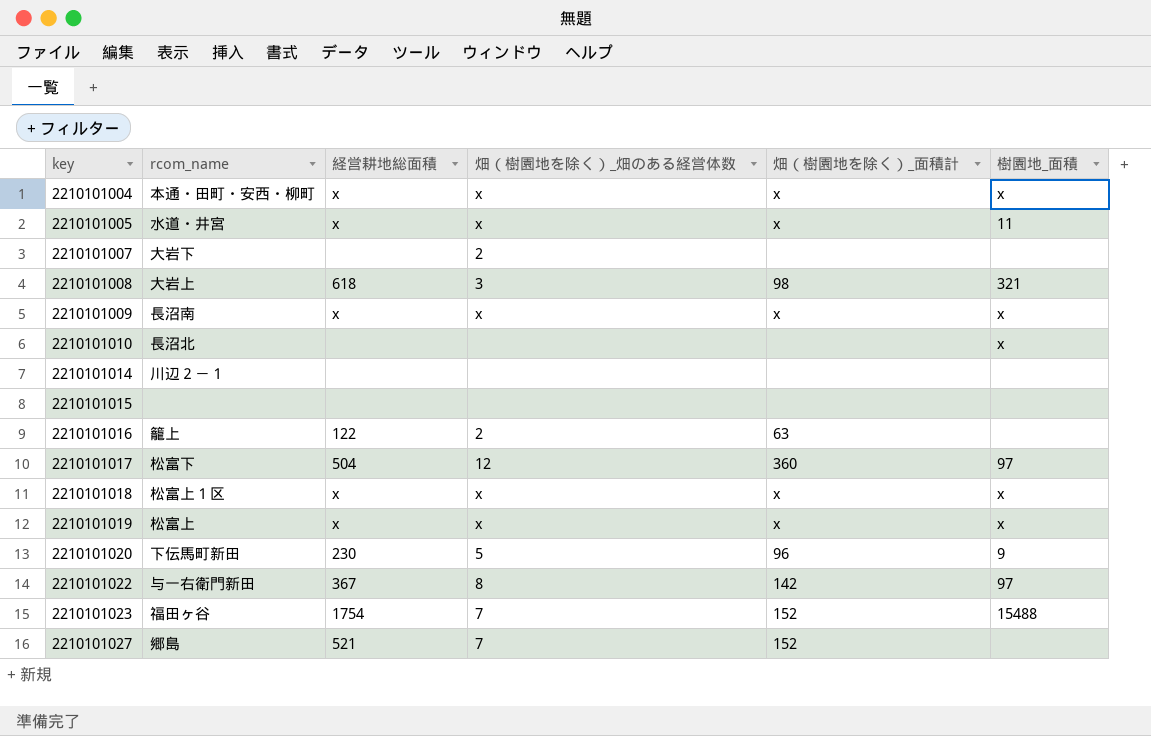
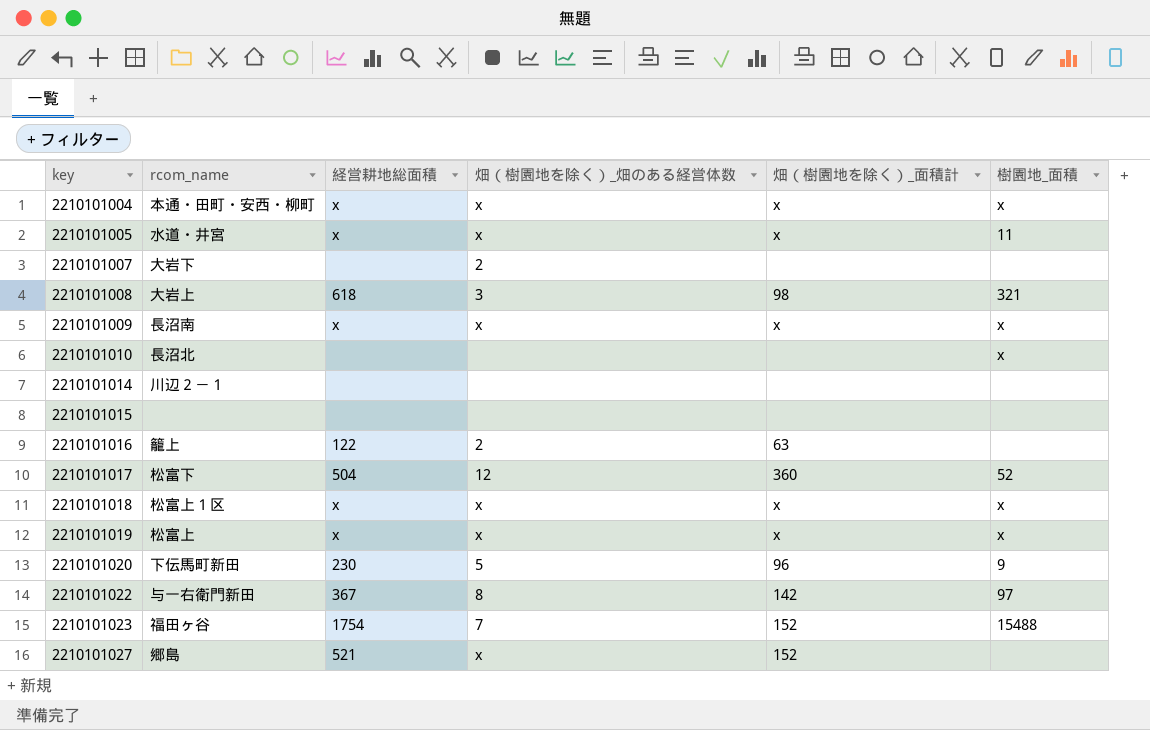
2210101017 | 樹園地_面積: 97 -> 52
2210101027 | 畑（樹園地を除く）_畑のある経営体数: 7 -> x

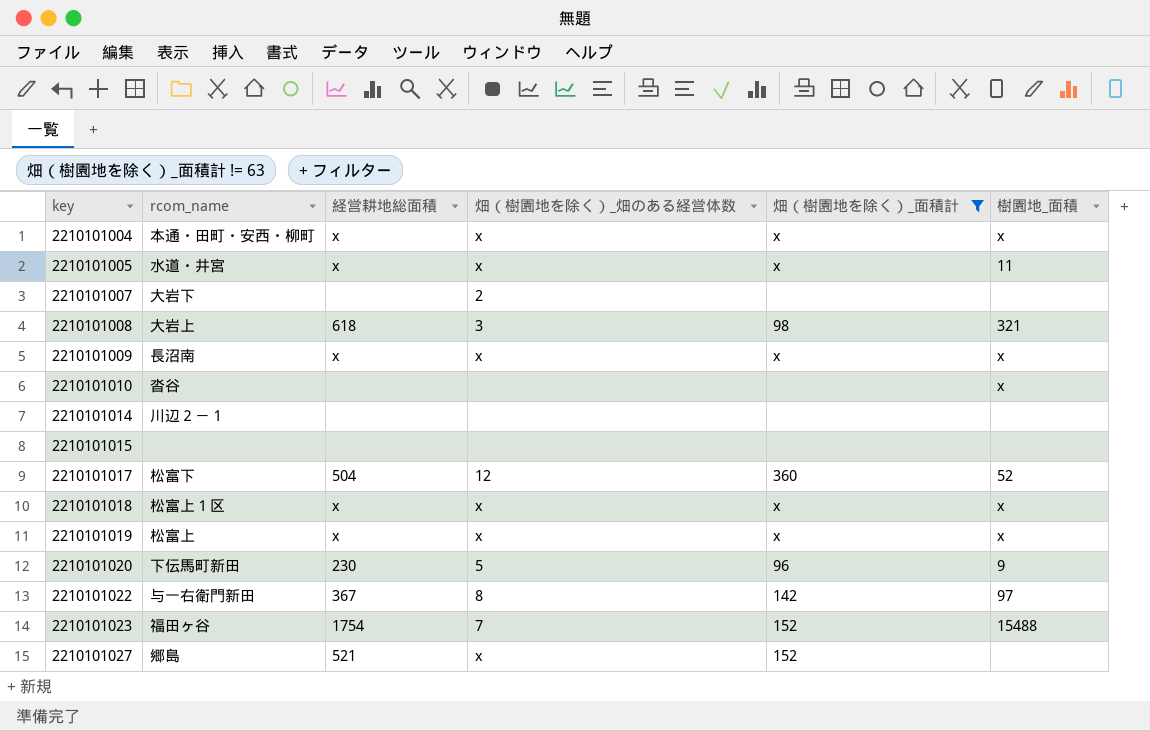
filter: none -> 畑（樹園地を除く）_面積計 != 63
2210101010 | rcom_name: 長沼北 -> 沓谷

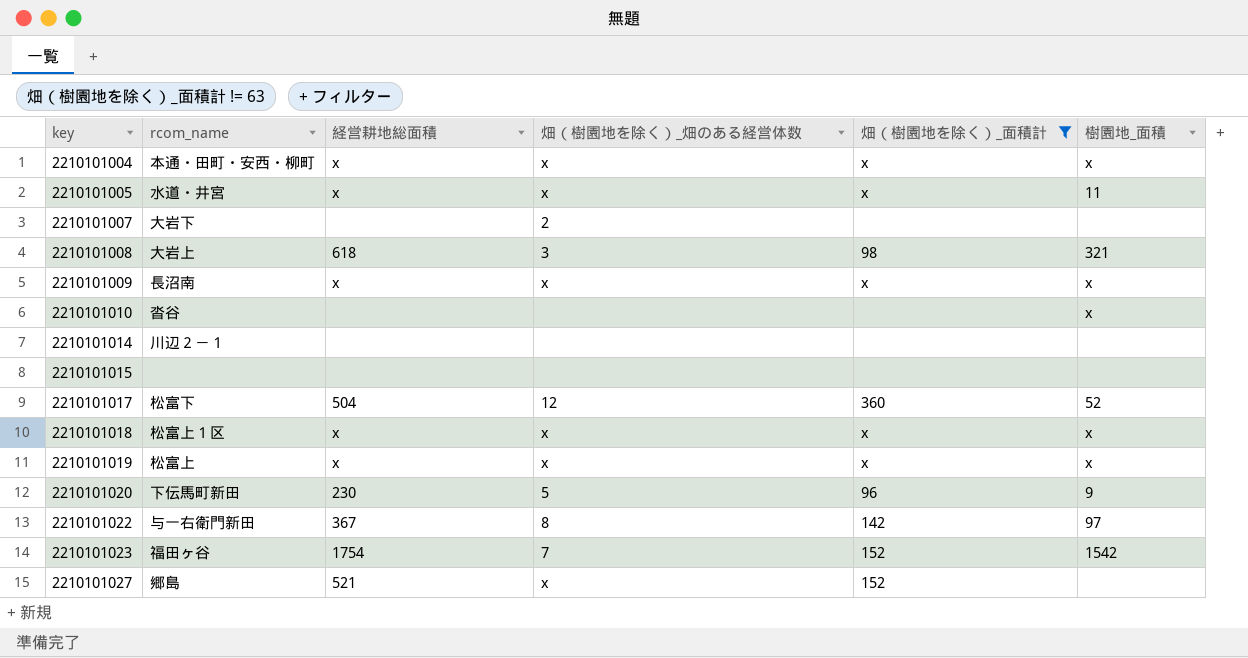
2210101023 | 樹園地_面積: 15488 -> 1542

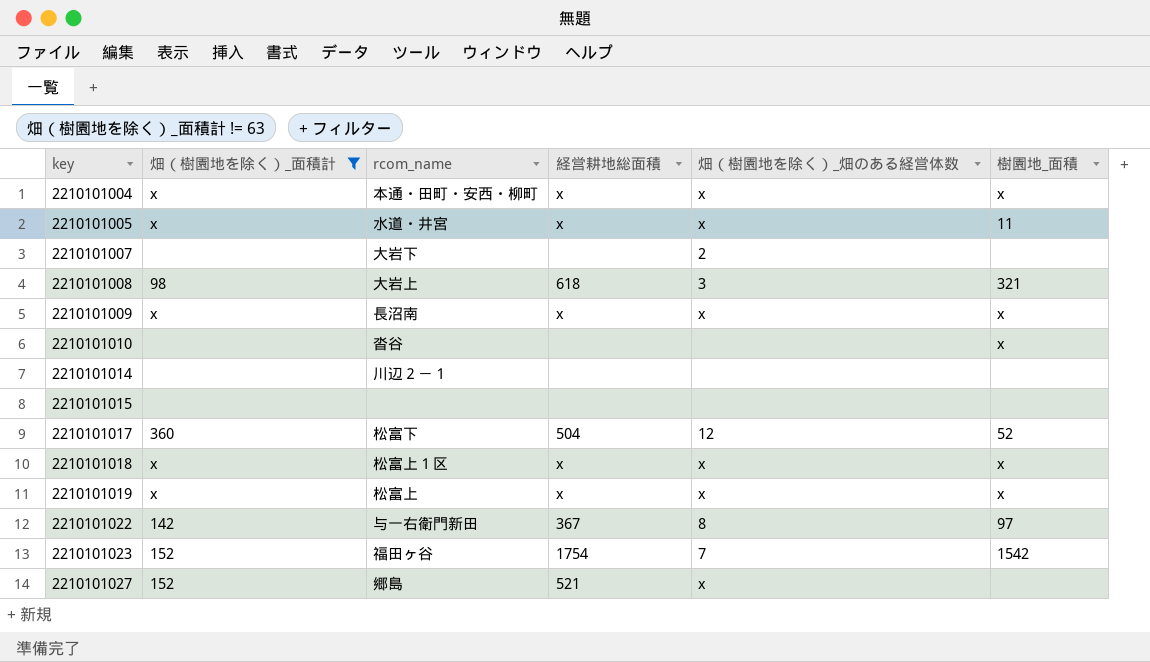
column 畑（樹園地を除く）_面積計 | position: 5 -> 2
row 2210101020: 下伝馬町新田 | 230 | 5 | 96 | 9 -> none

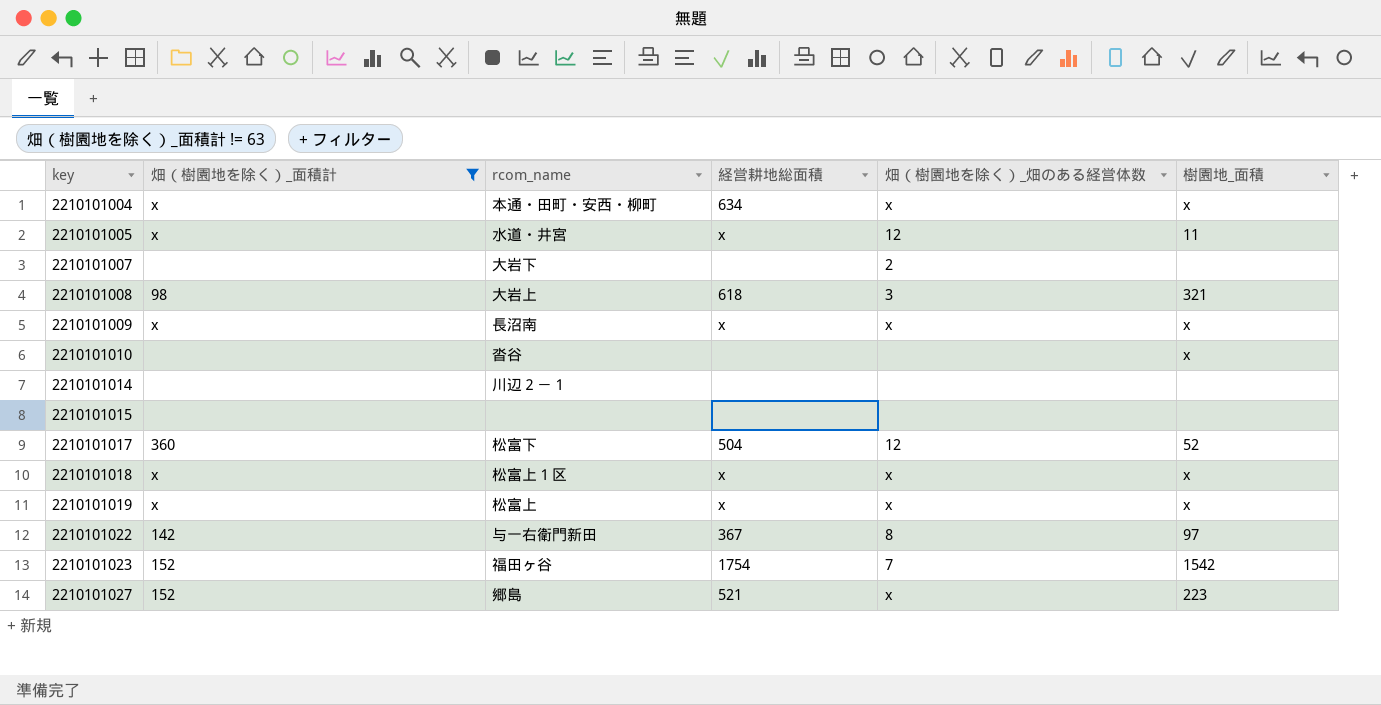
2210101004 | 経営耕地総面積: x -> 634
2210101005 | 畑（樹園地を除く）_畑のある経営体数: x -> 12
2210101027 | 樹園地_面積: none -> 223

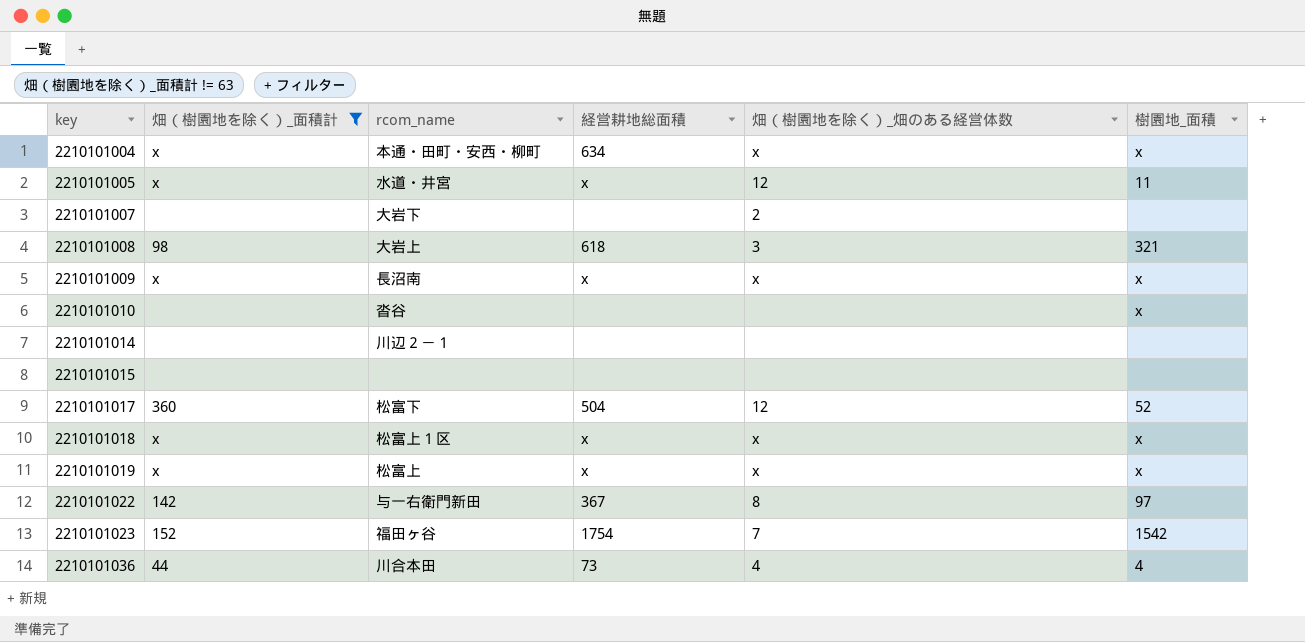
row 2210101027: 152 | 郷島 | 521 | x | 223 -> none
row 2210101036: none -> 44 | 川合本田 | 73 | 4 | 4

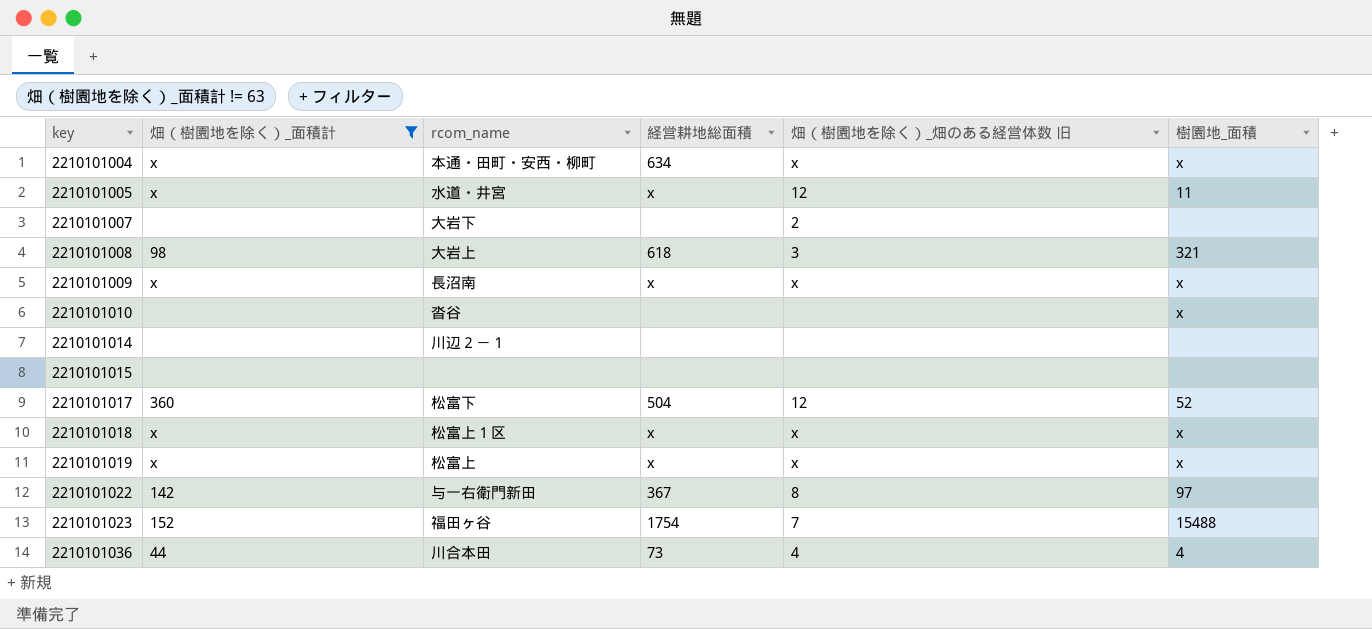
column name: 畑（樹園地を除く）_畑のある経営体数 -> 畑（樹園地を除く）_畑のある経営体数 旧
2210101023 | 樹園地_面積: 1542 -> 15488

